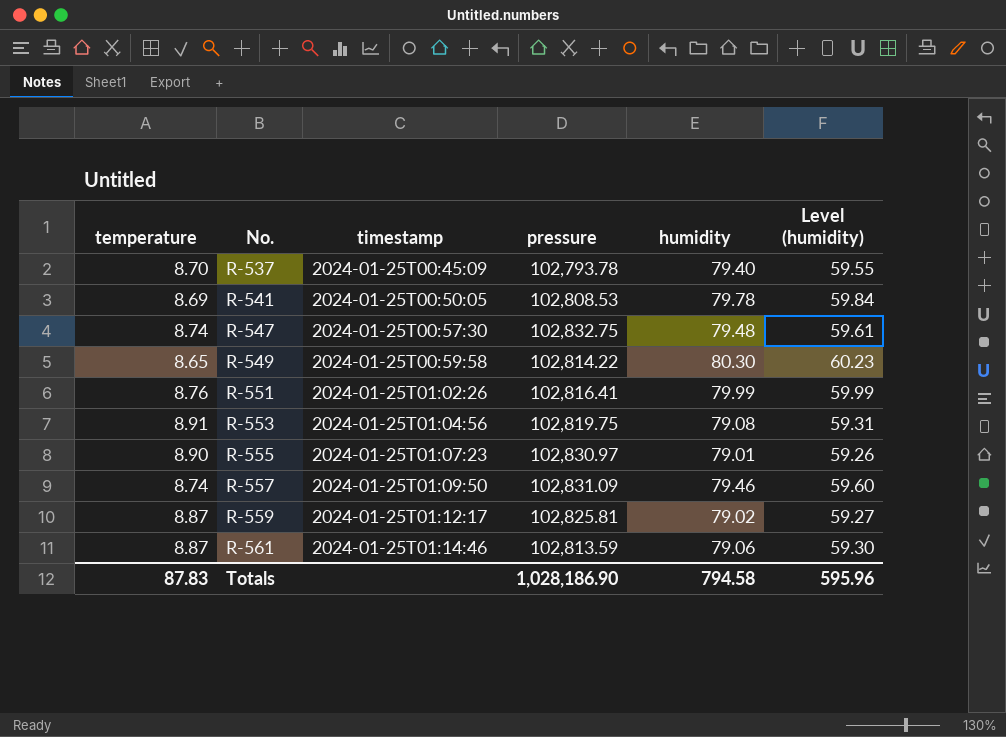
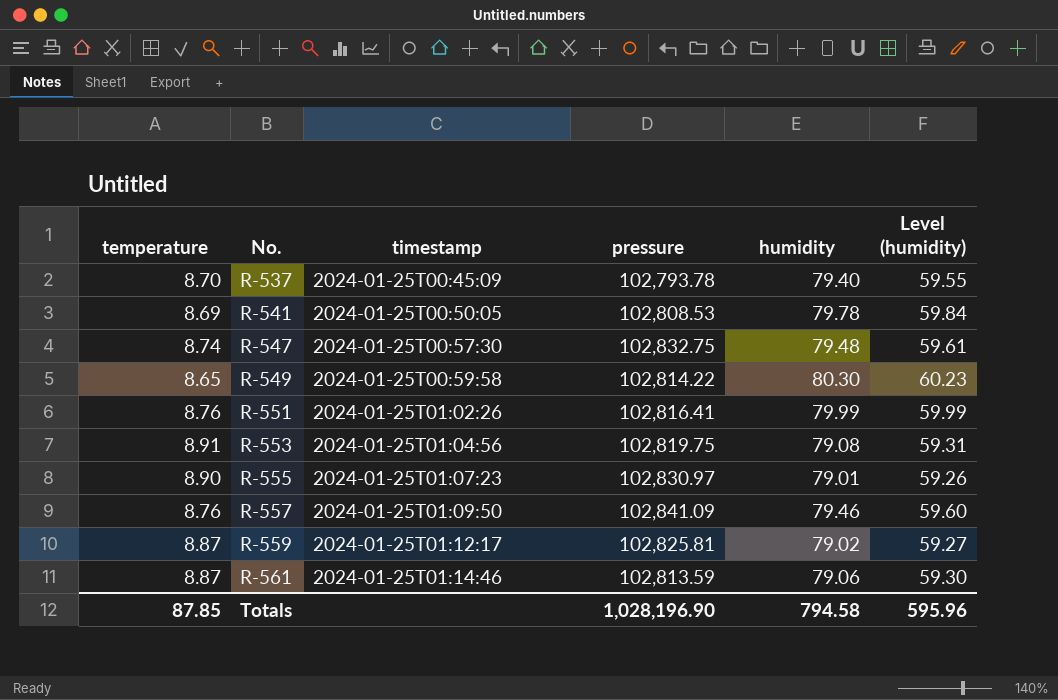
R-557 | temperature: 8.74 -> 8.76
R-557 | pressure: 102,831.09 -> 102,841.09
Totals | temperature: 87.83 -> 87.85
Totals | pressure: 1,028,186.90 -> 1,028,196.90

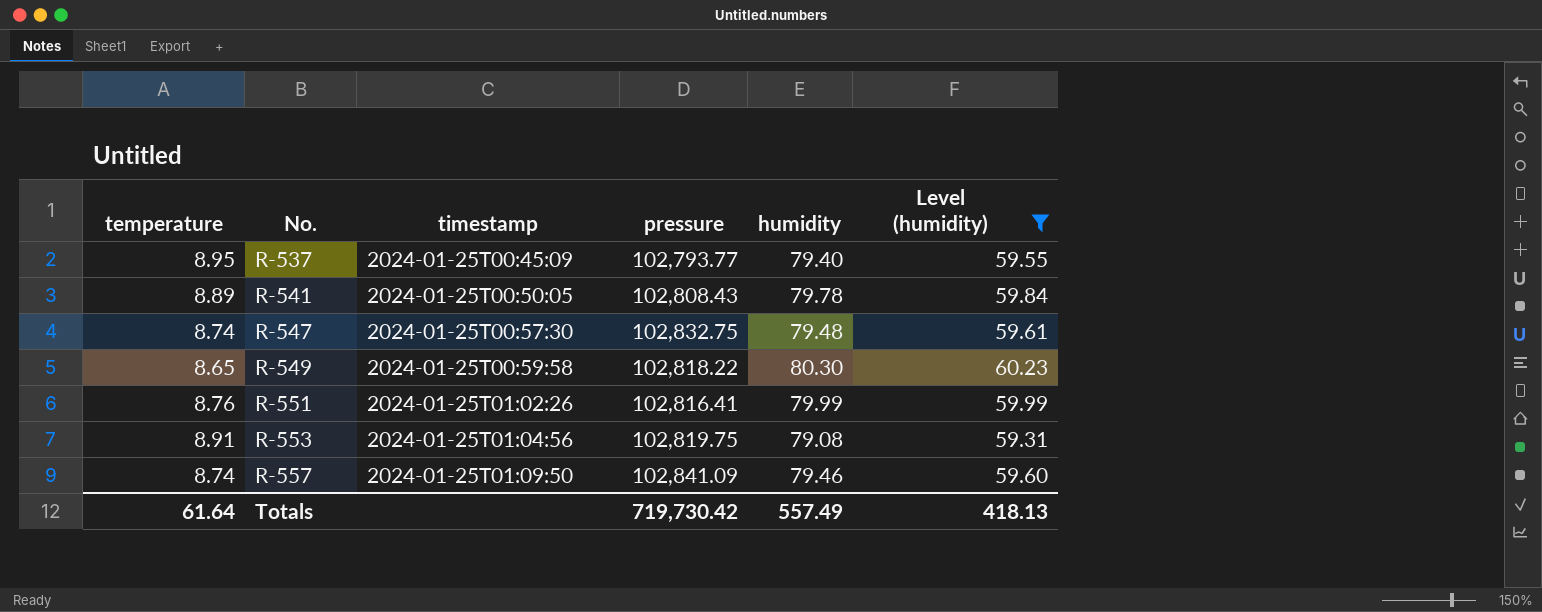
filter: none -> Level (humidity) >= 59.31
R-537 | temperature: 8.70 -> 8.95
R-537 | pressure: 102,793.78 -> 102,793.77
R-541 | temperature: 8.69 -> 8.89
R-541 | pressure: 102,808.53 -> 102,808.43
R-549 | pressure: 102,814.22 -> 102,818.22
R-557 | temperature: 8.76 -> 8.74
Totals | temperature: 87.85 -> 61.64
Totals | pressure: 1,028,196.90 -> 719,730.42
Totals | humidity: 794.58 -> 557.49
Totals | Level (humidity): 595.96 -> 418.13

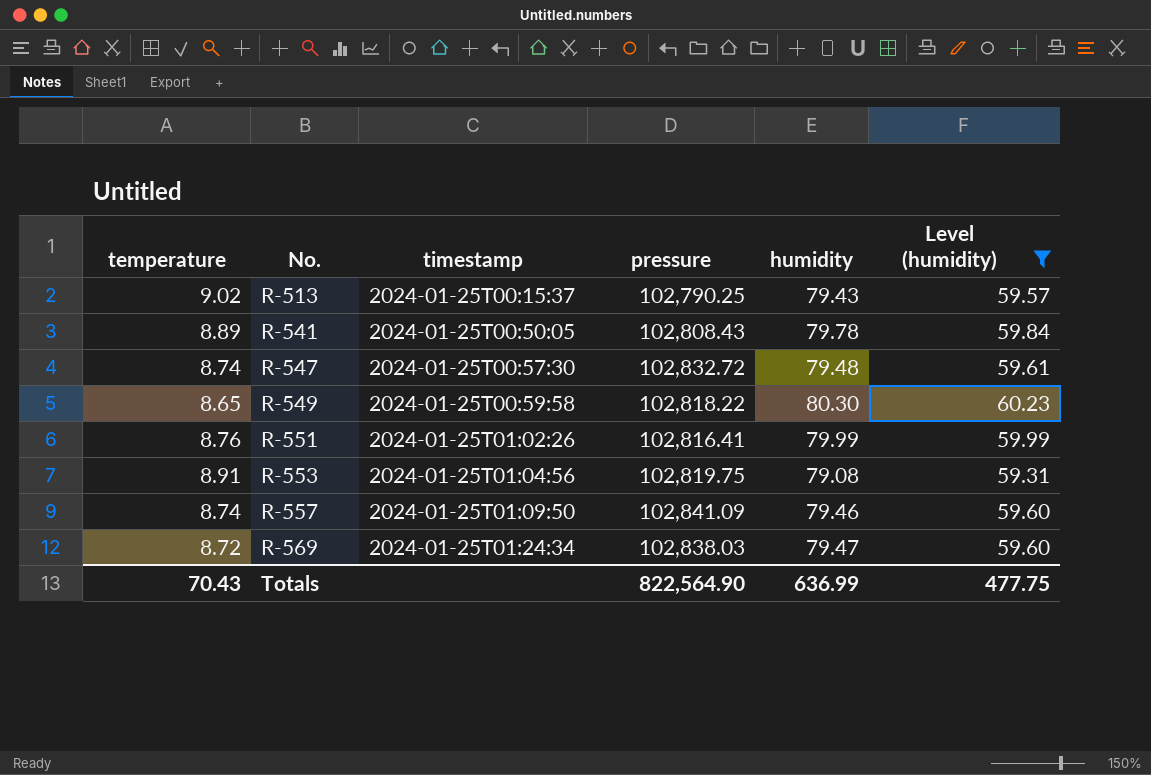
row R-537: 8.95 | 2024-01-25T00:45:09 | 102,793.77 | 79.40 | 59.55 -> none
row R-513: none -> 9.02 | 2024-01-25T00:15:37 | 102,790.25 | 79.43 | 59.57
R-547 | pressure: 102,832.75 -> 102,832.72
row R-569: none -> 8.72 | 2024-01-25T01:24:34 | 102,838.03 | 79.47 | 59.60
Totals | temperature: 61.64 -> 70.43
Totals | pressure: 719,730.42 -> 822,564.90
Totals | humidity: 557.49 -> 636.99
Totals | Level (humidity): 418.13 -> 477.75

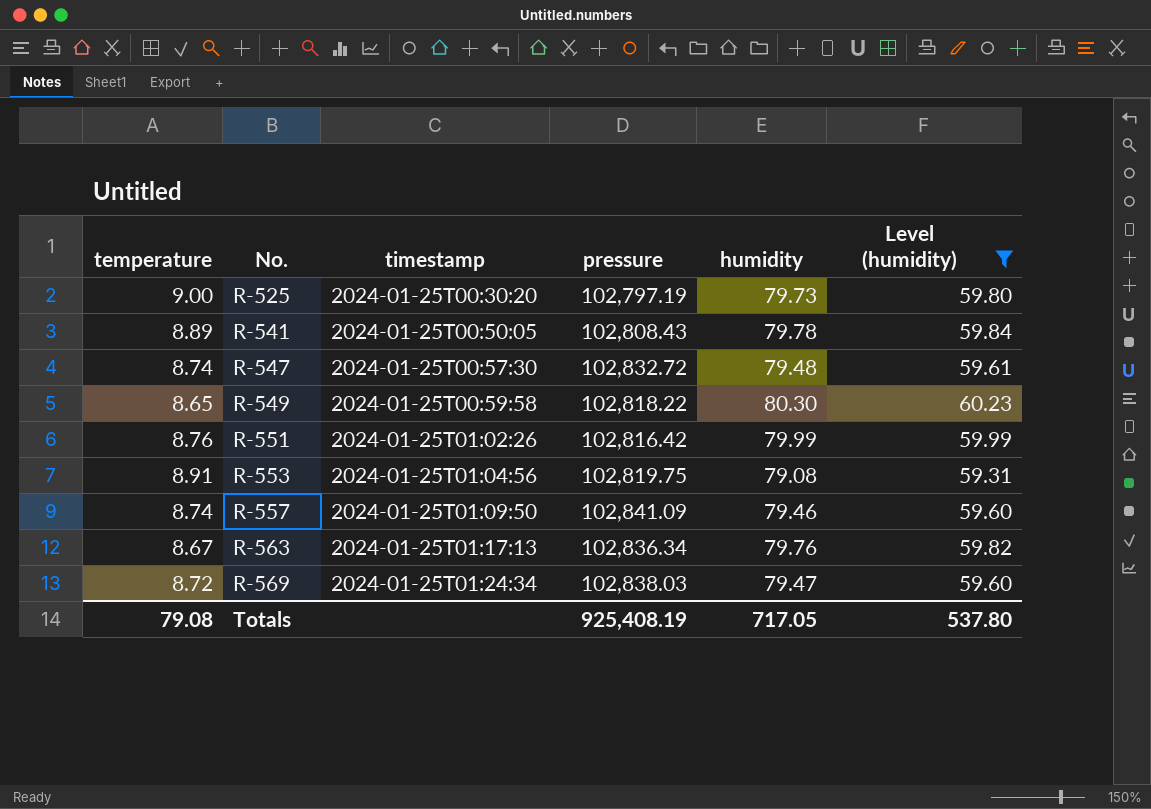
row R-513: 9.02 | 2024-01-25T00:15:37 | 102,790.25 | 79.43 | 59.57 -> none
row R-525: none -> 9.00 | 2024-01-25T00:30:20 | 102,797.19 | 79.73 | 59.80
R-551 | pressure: 102,816.41 -> 102,816.42
row R-563: none -> 8.67 | 2024-01-25T01:17:13 | 102,836.34 | 79.76 | 59.82
Totals | temperature: 70.43 -> 79.08
Totals | pressure: 822,564.90 -> 925,408.19
Totals | humidity: 636.99 -> 717.05
Totals | Level (humidity): 477.75 -> 537.80

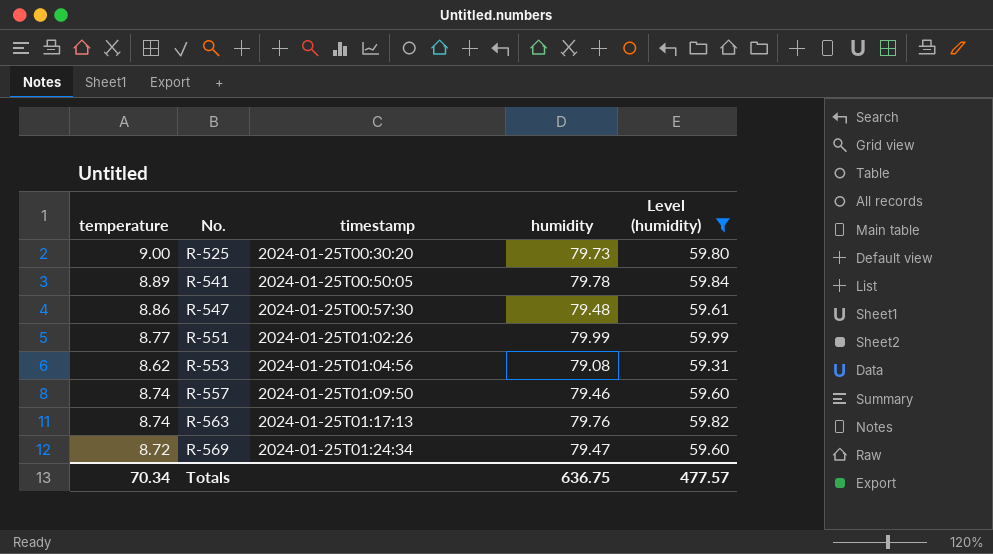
column pressure | position: 4 -> none
row R-549: 8.65 | 2024-01-25T00:59:58 | 102,818.22 | 80.30 | 60.23 -> none
R-547 | temperature: 8.74 -> 8.86
R-551 | temperature: 8.76 -> 8.77
R-553 | temperature: 8.91 -> 8.62
R-563 | temperature: 8.67 -> 8.74
Totals | temperature: 79.08 -> 70.34
Totals | humidity: 717.05 -> 636.75
Totals | Level (humidity): 537.80 -> 477.57

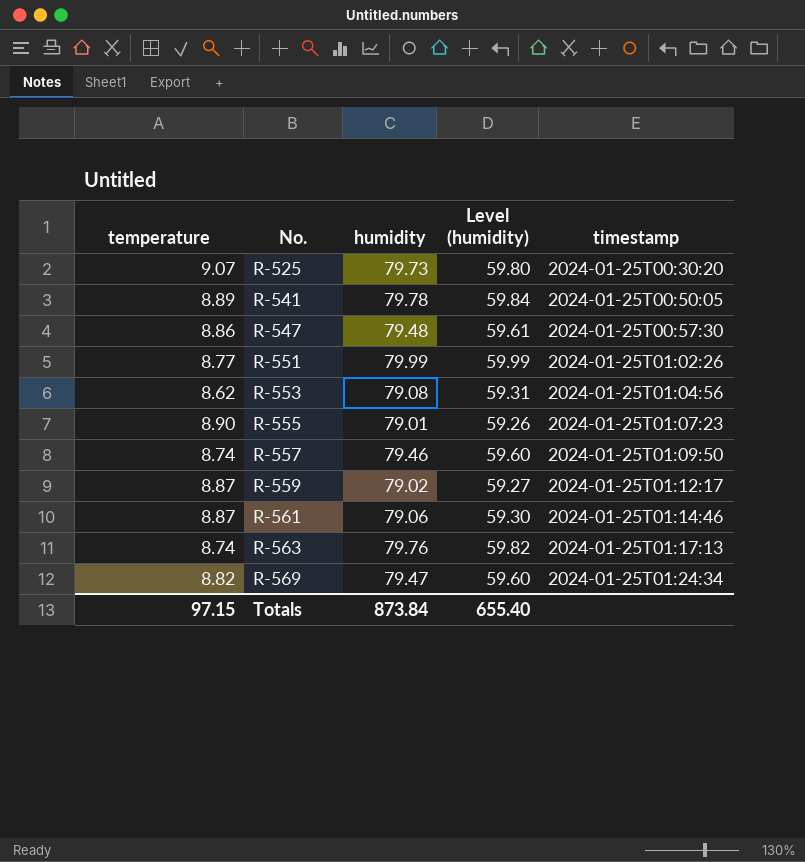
filter: Level (humidity) >= 59.31 -> none
column timestamp | position: 3 -> 5
R-525 | temperature: 9.00 -> 9.07
R-569 | temperature: 8.72 -> 8.82
Totals | temperature: 70.34 -> 97.15
Totals | humidity: 636.75 -> 873.84
Totals | Level (humidity): 477.57 -> 655.40

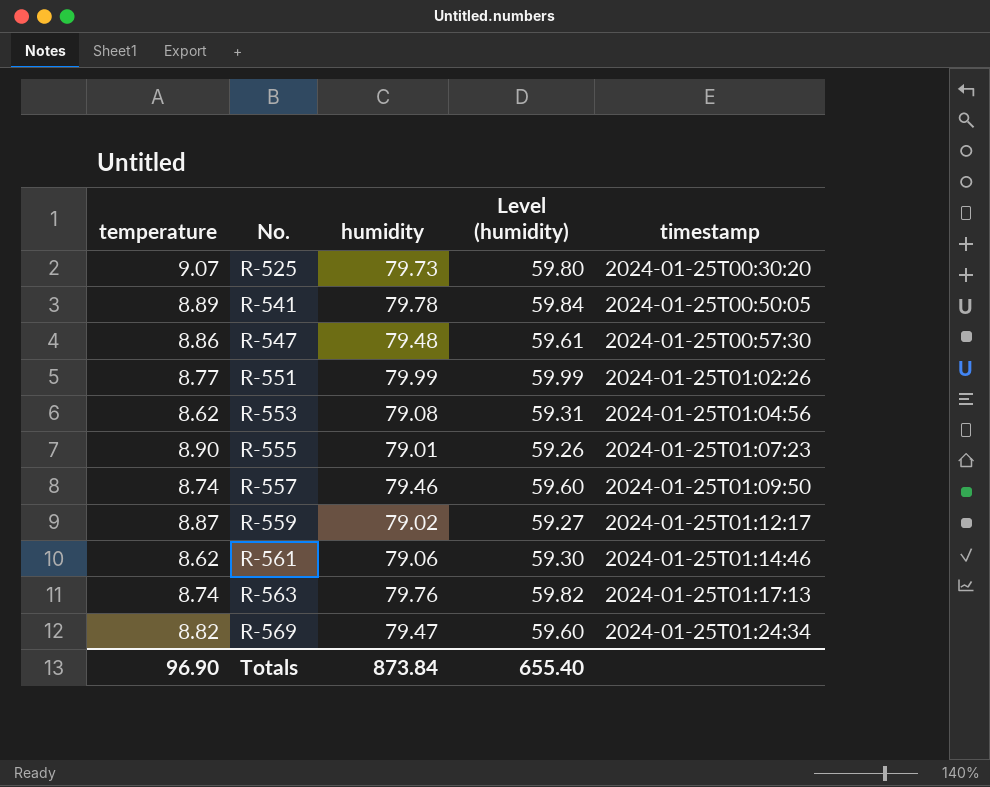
R-561 | temperature: 8.87 -> 8.62
Totals | temperature: 97.15 -> 96.90

